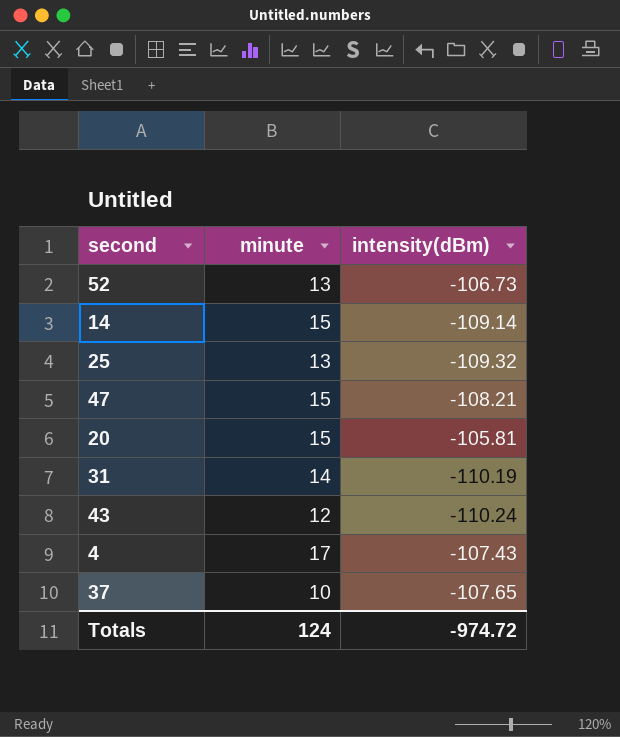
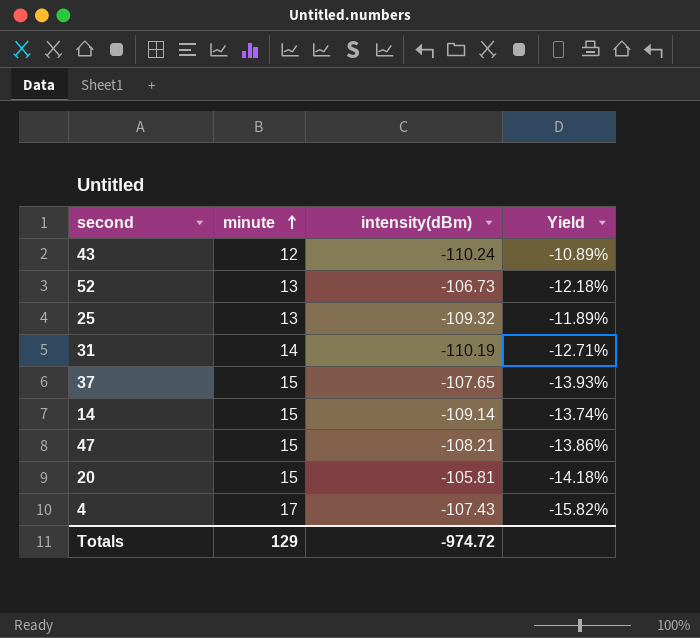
row order: none -> minute ascending
column Yield | formula: none -> [minute] / [intensity(dBm)]
37 | minute: 10 -> 15
Totals | minute: 124 -> 129

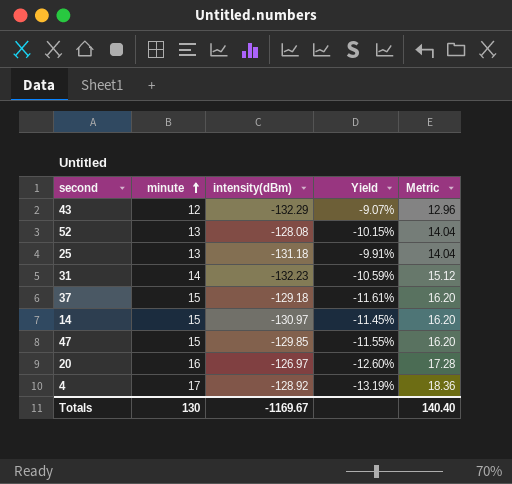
column Metric | formula: none -> [minute] * 1.08
43 | intensity(dBm): -110.24 -> -132.29
43 | Yield: -10.89% -> -9.07%
52 | intensity(dBm): -106.73 -> -128.08
52 | Yield: -12.18% -> -10.15%
25 | intensity(dBm): -109.32 -> -131.18
25 | Yield: -11.89% -> -9.91%
31 | intensity(dBm): -110.19 -> -132.23
31 | Yield: -12.71% -> -10.59%
37 | intensity(dBm): -107.65 -> -129.18
37 | Yield: -13.93% -> -11.61%
14 | intensity(dBm): -109.14 -> -130.97
14 | Yield: -13.74% -> -11.45%
47 | intensity(dBm): -108.21 -> -129.85
47 | Yield: -13.86% -> -11.55%
20 | minute: 15 -> 16
20 | intensity(dBm): -105.81 -> -126.97
20 | Yield: -14.18% -> -12.60%
4 | intensity(dBm): -107.43 -> -128.92
4 | Yield: -15.82% -> -13.19%
Totals | minute: 129 -> 130
Totals | intensity(dBm): -974.72 -> -1169.67

